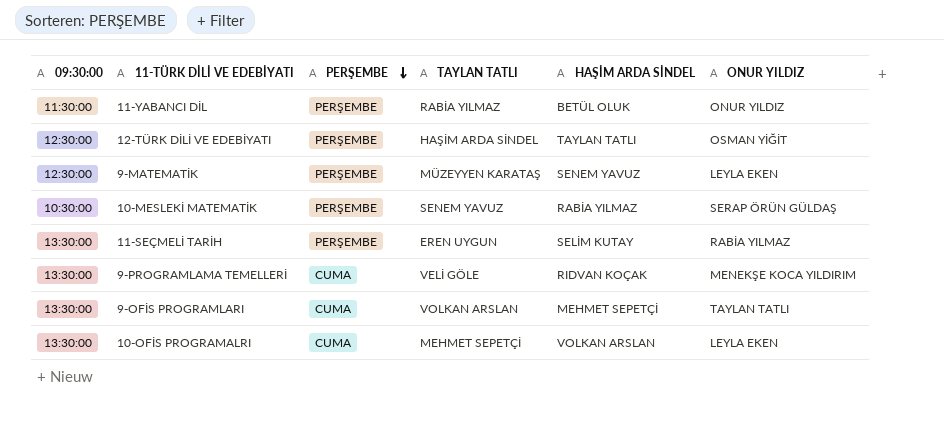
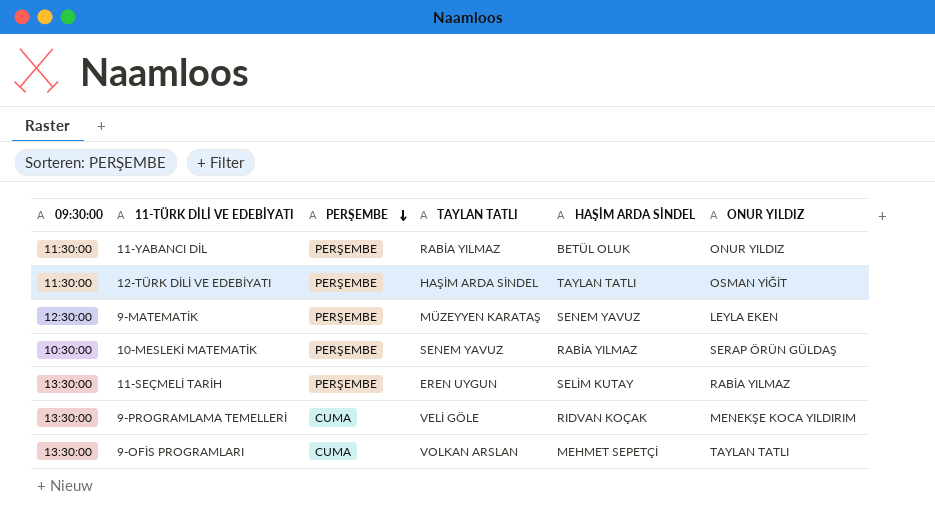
row 10-OFİS PROGRAMALRI: 13:30:00 | CUMA | MEHMET SEPETÇİ | VOLKAN ARSLAN | LEYLA EKEN -> none
12-TÜRK DİLİ VE EDEBİYATI | 09:30:00: 12:30:00 -> 11:30:00

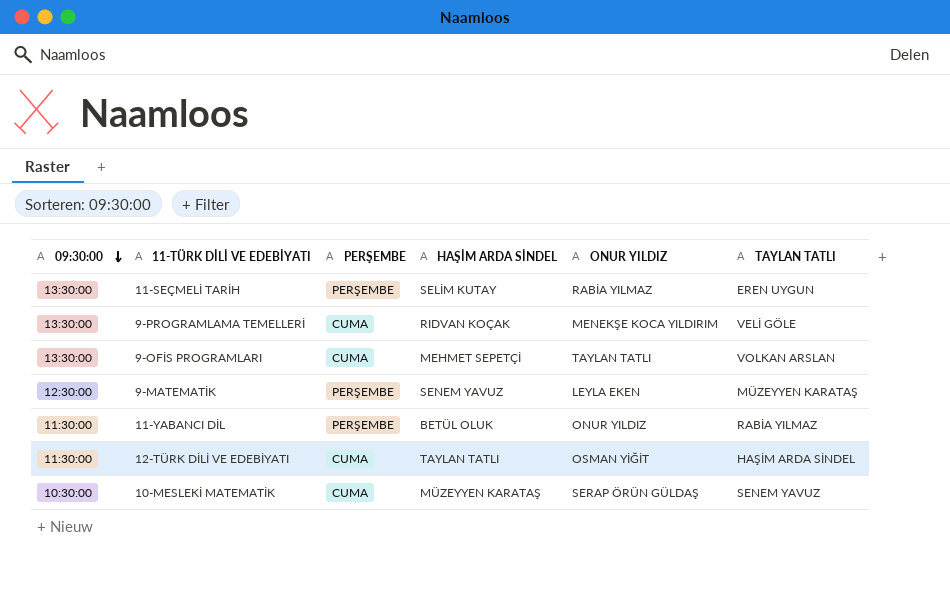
row order: PERŞEMBE descending -> 09:30:00 descending
column TAYLAN TATLI | position: 4 -> 6
12-TÜRK DİLİ VE EDEBİYATI | PERŞEMBE: PERŞEMBE -> CUMA
10-MESLEKİ MATEMATİK | PERŞEMBE: PERŞEMBE -> CUMA
10-MESLEKİ MATEMATİK | HAŞİM ARDA SİNDEL: RABİA YILMAZ -> MÜZEYYEN KARATAŞ

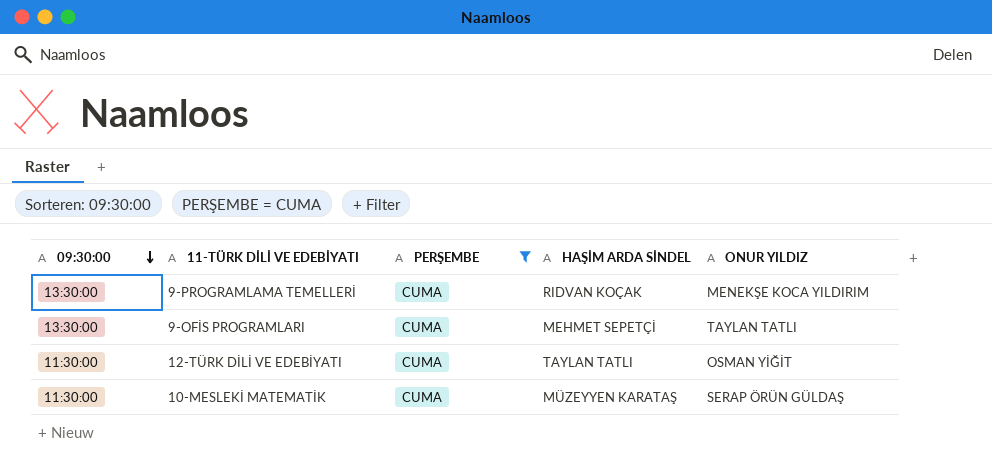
filter: none -> PERŞEMBE = CUMA
column TAYLAN TATLI | position: 6 -> none
10-MESLEKİ MATEMATİK | 09:30:00: 10:30:00 -> 11:30:00

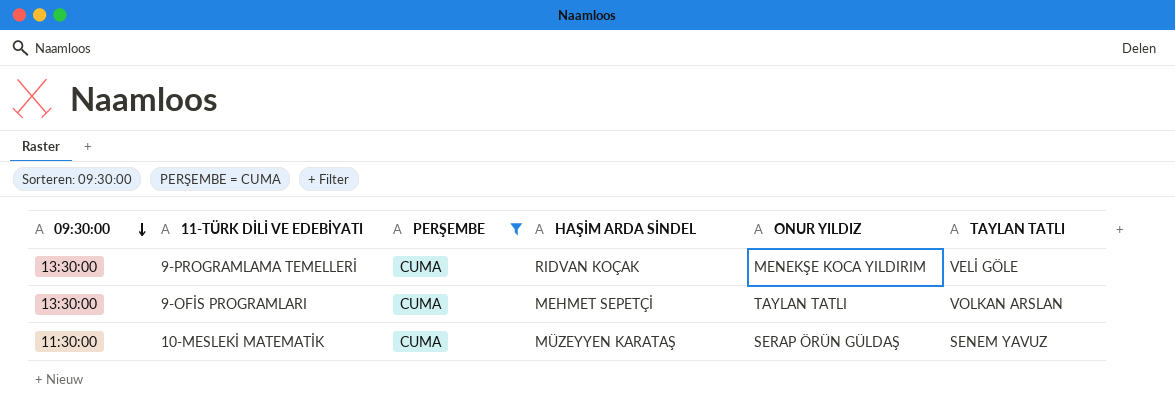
column TAYLAN TATLI | position: none -> 6
row 12-TÜRK DİLİ VE EDEBİYATI: 11:30:00 | CUMA | TAYLAN TATLI | OSMAN YİĞİT -> none

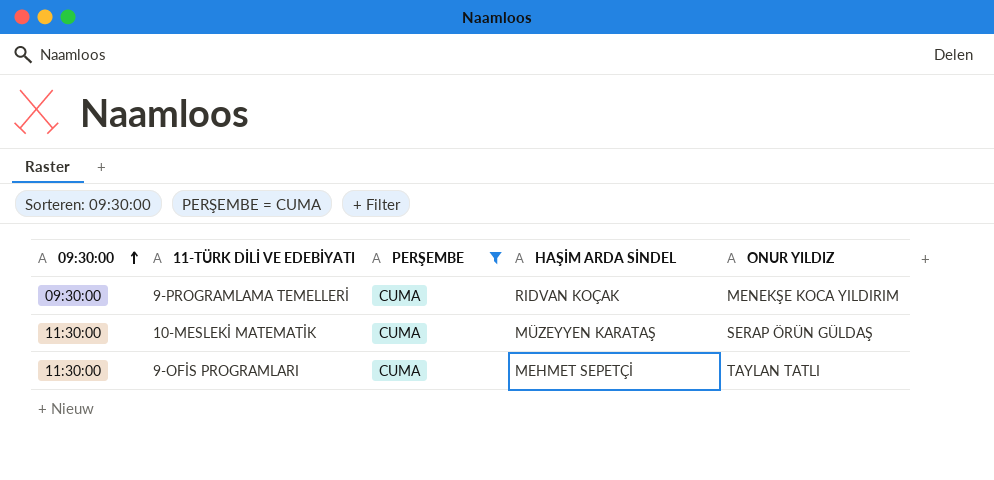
row order: 09:30:00 descending -> 09:30:00 ascending
column TAYLAN TATLI | position: 6 -> none
9-PROGRAMLAMA TEMELLERİ | 09:30:00: 13:30:00 -> 09:30:00
9-OFİS PROGRAMLARI | 09:30:00: 13:30:00 -> 11:30:00

